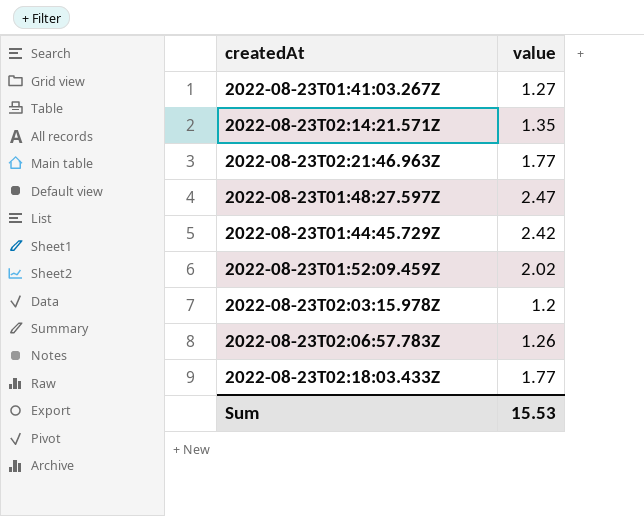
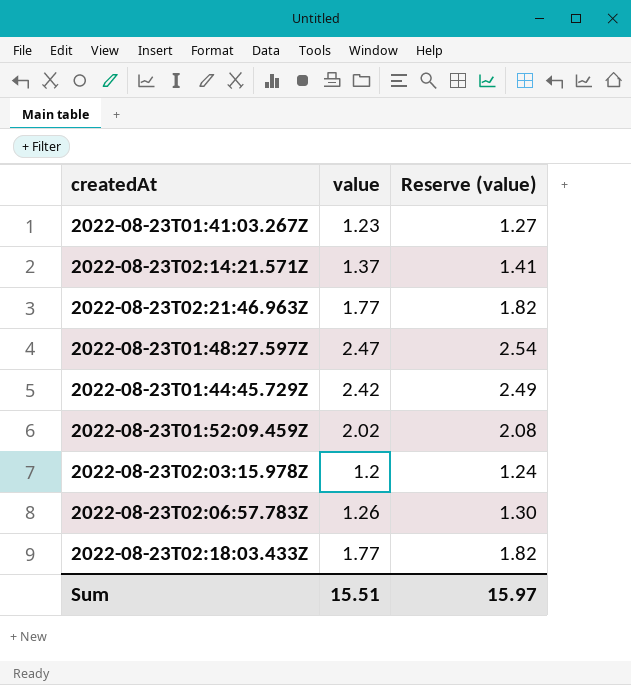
column Reserve (value) | formula: none -> [value] * 1.03
2022-08-23T01:41:03.267Z | value: 1.27 -> 1.23
2022-08-23T02:14:21.571Z | value: 1.35 -> 1.37
Sum | value: 15.53 -> 15.51

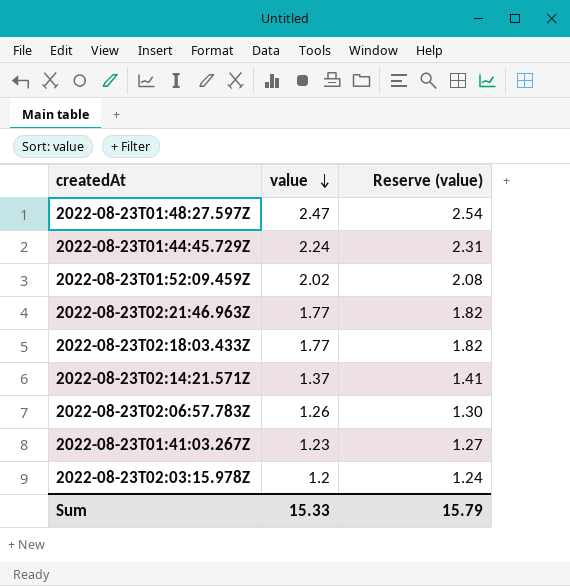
row order: none -> value descending
2022-08-23T01:44:45.729Z | value: 2.42 -> 2.24
2022-08-23T01:44:45.729Z | Reserve (value): 2.49 -> 2.31
Sum | value: 15.51 -> 15.33
Sum | Reserve (value): 15.97 -> 15.79

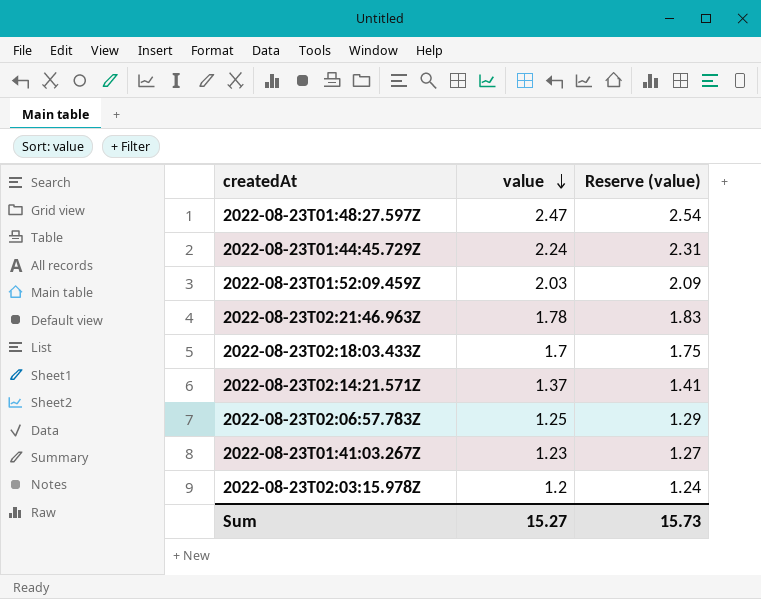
2022-08-23T01:52:09.459Z | value: 2.02 -> 2.03
2022-08-23T01:52:09.459Z | Reserve (value): 2.08 -> 2.09
2022-08-23T02:21:46.963Z | value: 1.77 -> 1.78
2022-08-23T02:21:46.963Z | Reserve (value): 1.82 -> 1.83
2022-08-23T02:18:03.433Z | value: 1.77 -> 1.7
2022-08-23T02:18:03.433Z | Reserve (value): 1.82 -> 1.75
2022-08-23T02:06:57.783Z | value: 1.26 -> 1.25
2022-08-23T02:06:57.783Z | Reserve (value): 1.30 -> 1.29
Sum | value: 15.33 -> 15.27
Sum | Reserve (value): 15.79 -> 15.73

